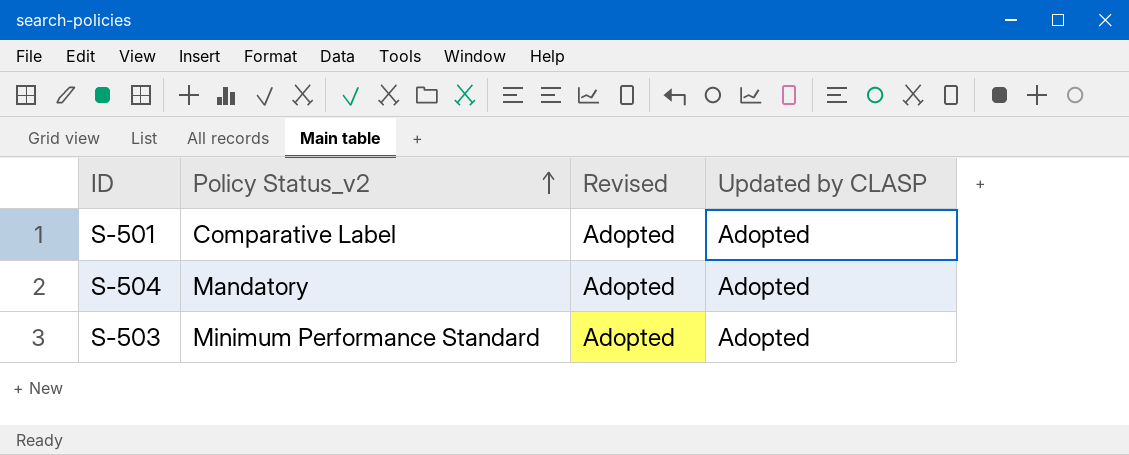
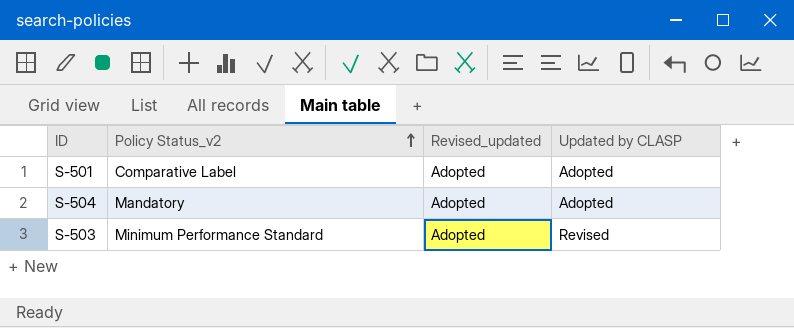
column name: Revised -> Revised_updated
S-503 | Updated by CLASP: Adopted -> Revised

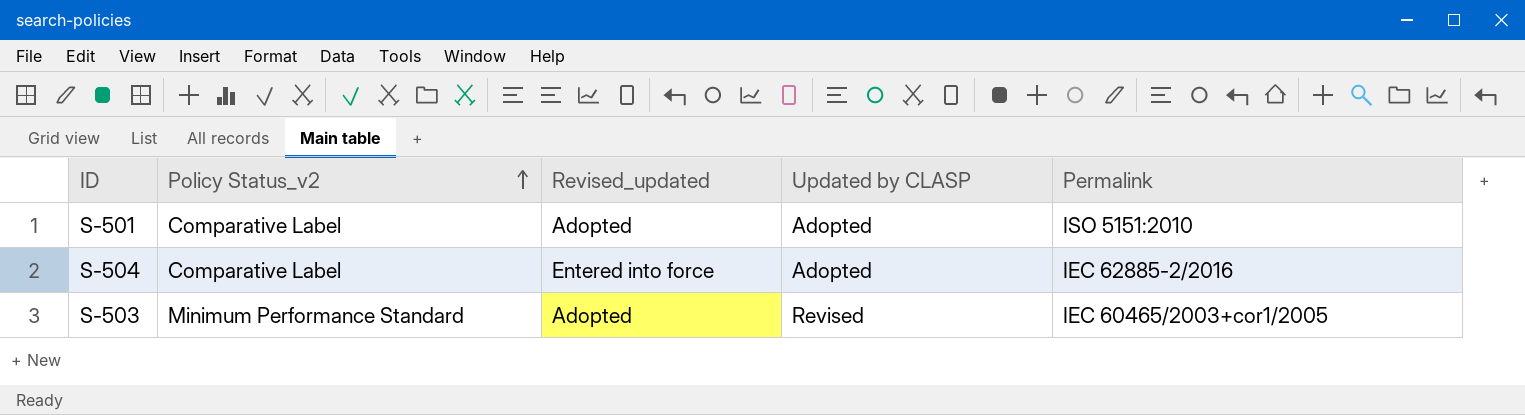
column Permalink | position: none -> 5
S-504 | Policy Status_v2: Mandatory -> Comparative Label
S-504 | Revised_updated: Adopted -> Entered into force

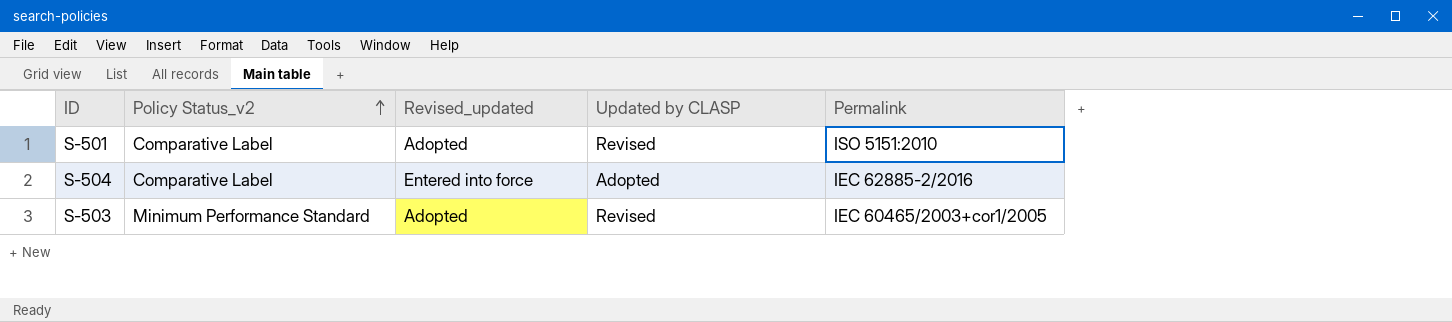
S-501 | Updated by CLASP: Adopted -> Revised

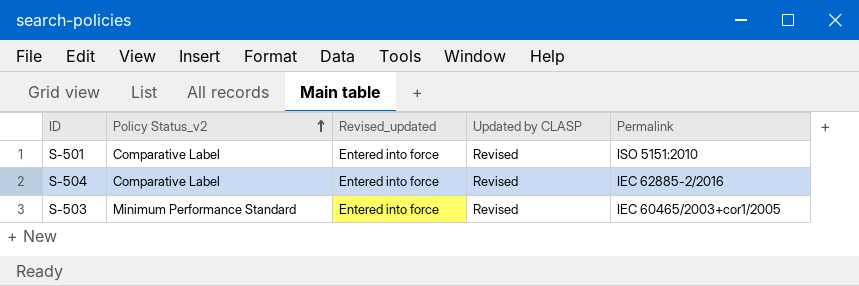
S-501 | Revised_updated: Adopted -> Entered into force
S-504 | Updated by CLASP: Adopted -> Revised
S-503 | Revised_updated: Adopted -> Entered into force

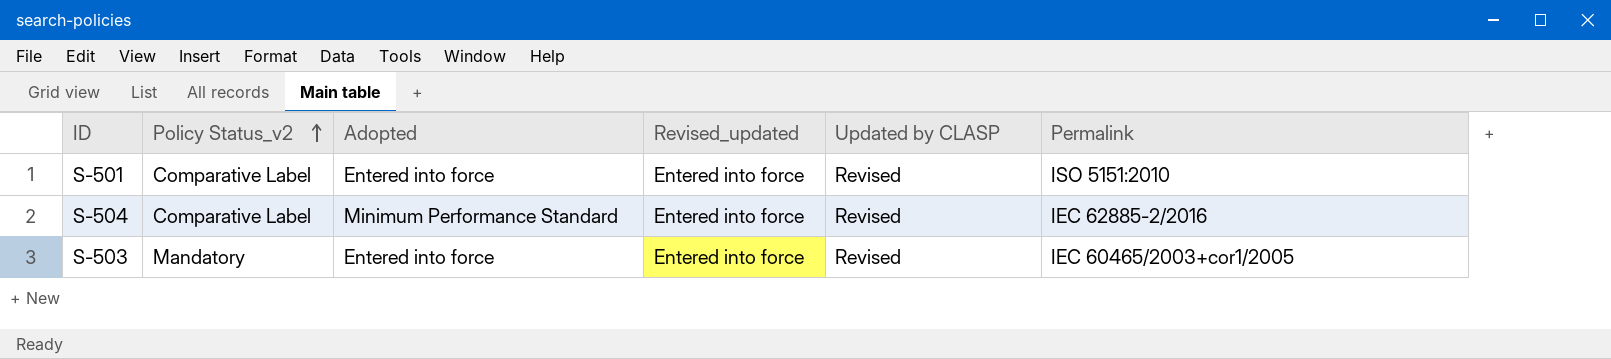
column Adopted | position: none -> 3
S-503 | Policy Status_v2: Minimum Performance Standard -> Mandatory

